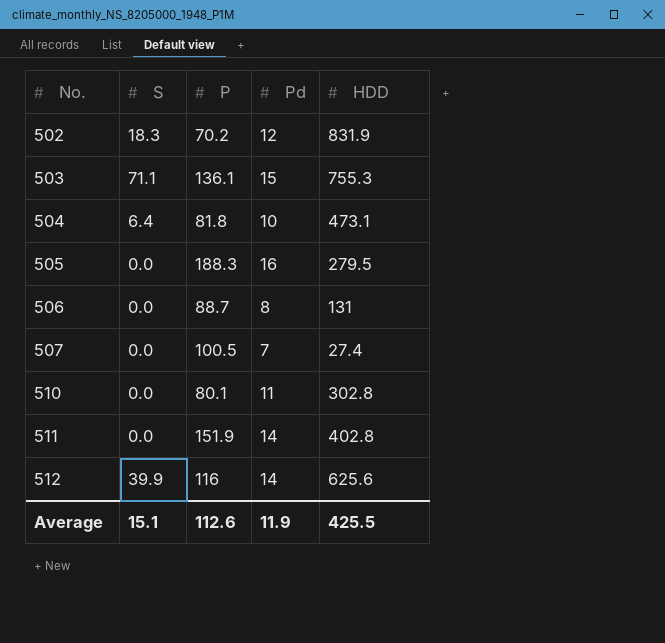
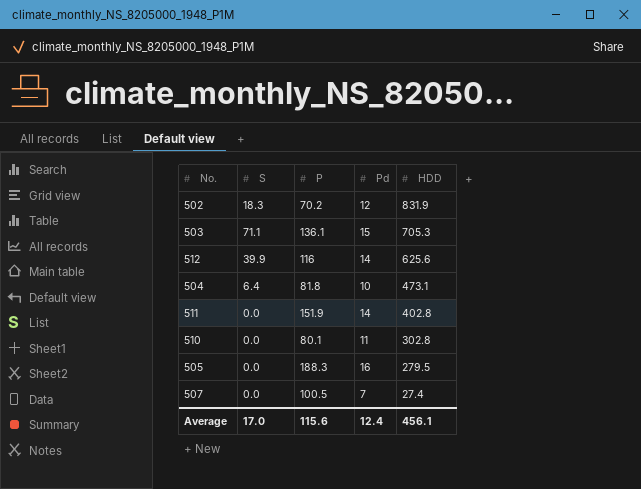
row order: No. ascending -> HDD descending
row 506: 0.0 | 88.7 | 8 | 131 -> none
503 | HDD: 755.3 -> 705.3
Average | S: 15.1 -> 17.0
Average | P: 112.6 -> 115.6
Average | Pd: 11.9 -> 12.4
Average | HDD: 425.5 -> 456.1

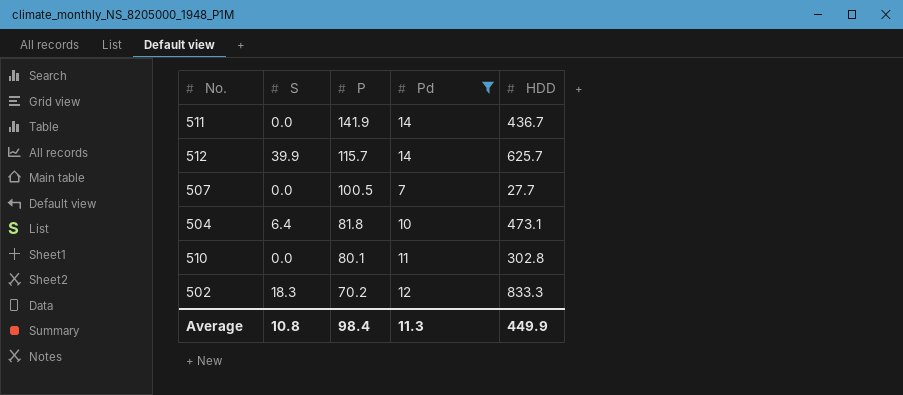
filter: none -> Pd <= 14
row order: HDD descending -> P descending
511 | P: 151.9 -> 141.9
511 | HDD: 402.8 -> 436.7
512 | P: 116 -> 115.7
512 | HDD: 625.6 -> 625.7
507 | HDD: 27.4 -> 27.7
502 | HDD: 831.9 -> 833.3
Average | S: 17.0 -> 10.8
Average | P: 115.6 -> 98.4
Average | Pd: 12.4 -> 11.3
Average | HDD: 456.1 -> 449.9

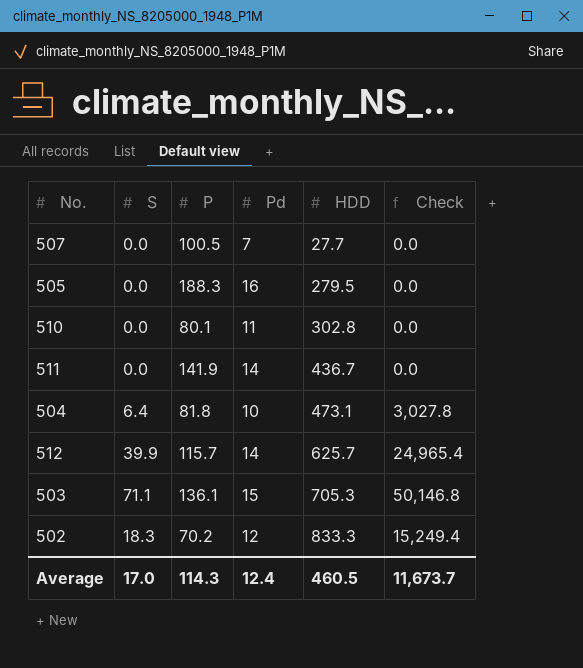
filter: Pd <= 14 -> none
row order: P descending -> HDD ascending
column Check | formula: none -> [S] * [HDD]
Average | S: 10.8 -> 17.0
Average | P: 98.4 -> 114.3
Average | Pd: 11.3 -> 12.4
Average | HDD: 449.9 -> 460.5

